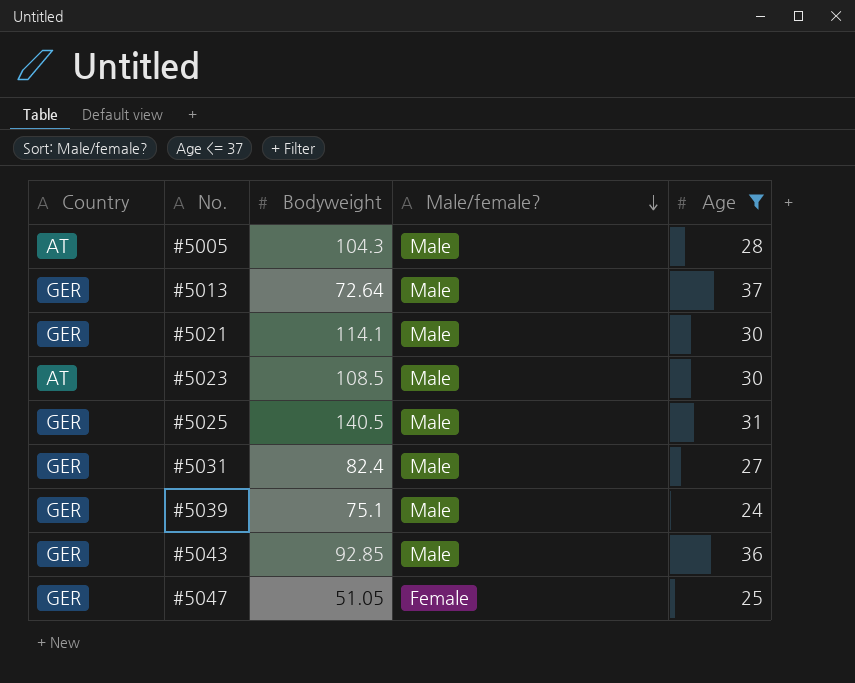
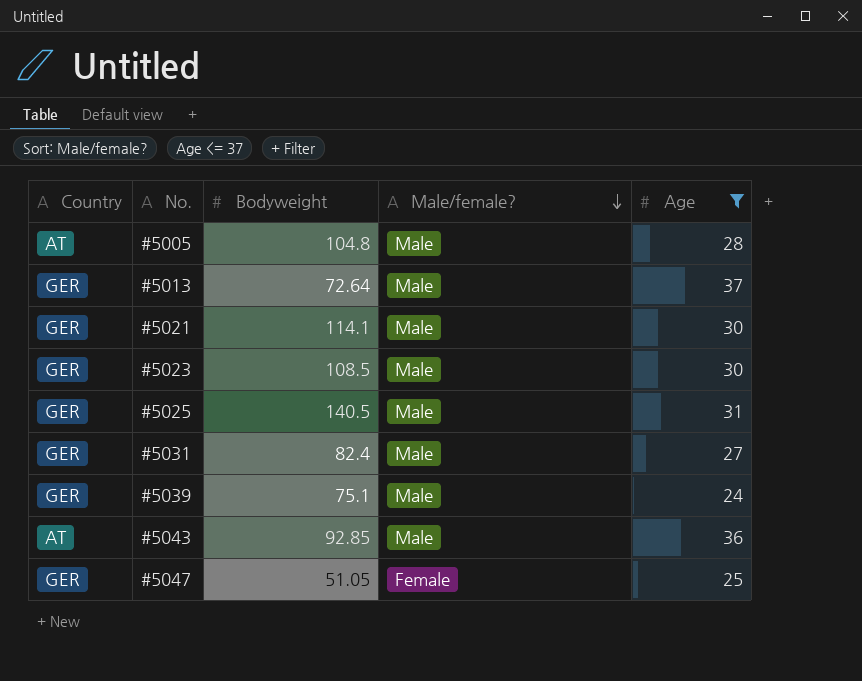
#5005 | Bodyweight: 104.3 -> 104.8
#5023 | Country: AT -> GER
#5043 | Country: GER -> AT

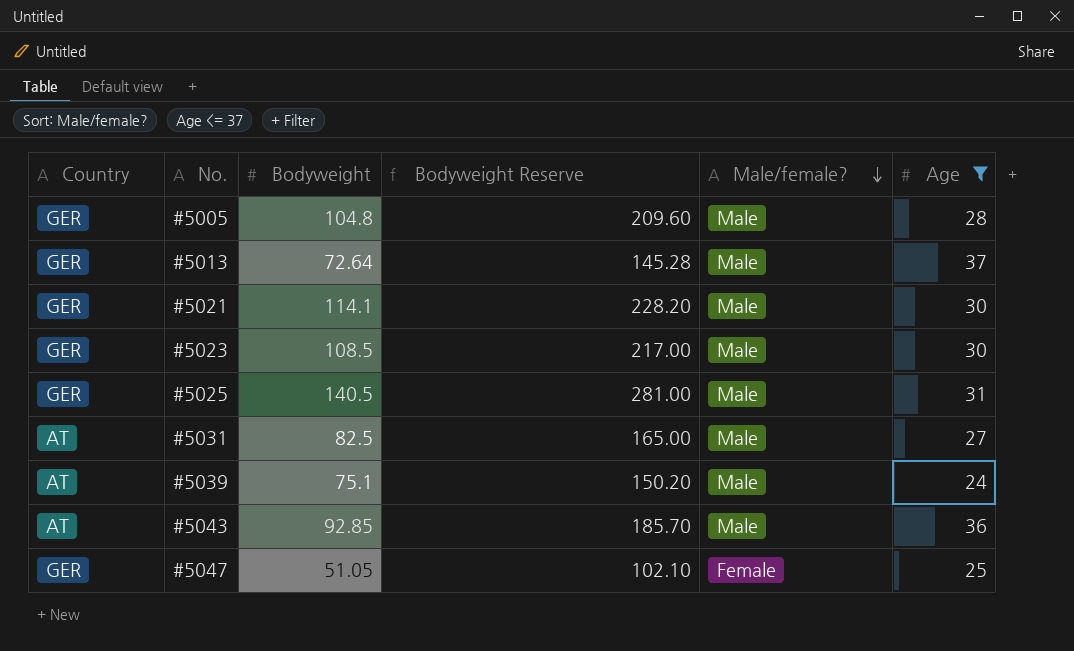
column Bodyweight Reserve | formula: none -> [Bodyweight] * 2
#5005 | Country: AT -> GER
#5031 | Country: GER -> AT
#5031 | Bodyweight: 82.4 -> 82.5
#5039 | Country: GER -> AT

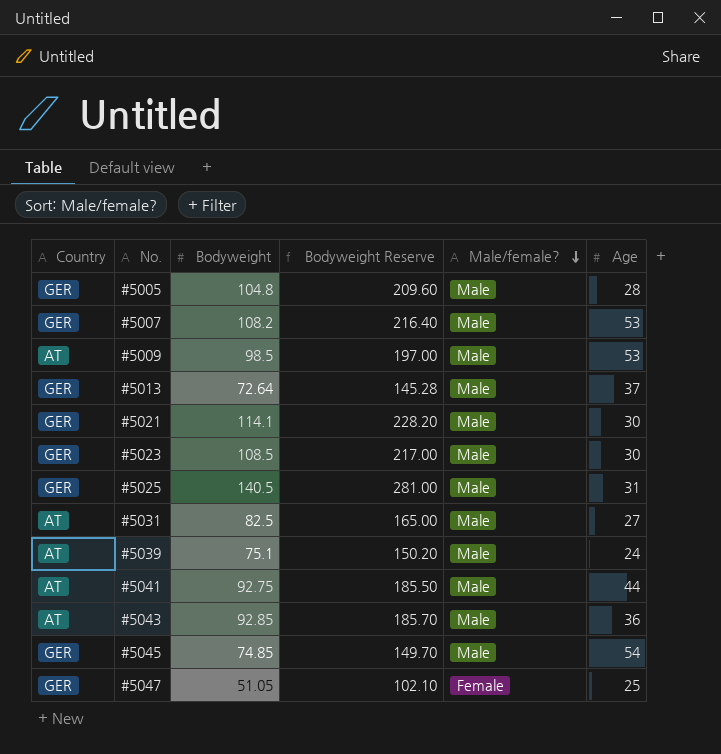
filter: Age <= 37 -> none

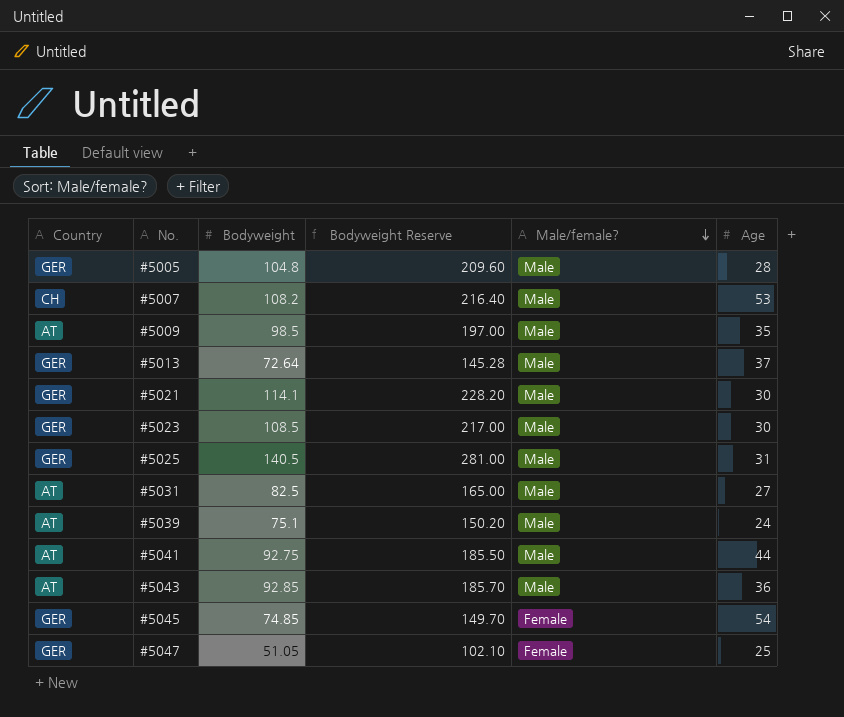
#5007 | Country: GER -> CH
#5009 | Age: 53 -> 35
#5045 | Male/female?: Male -> Female

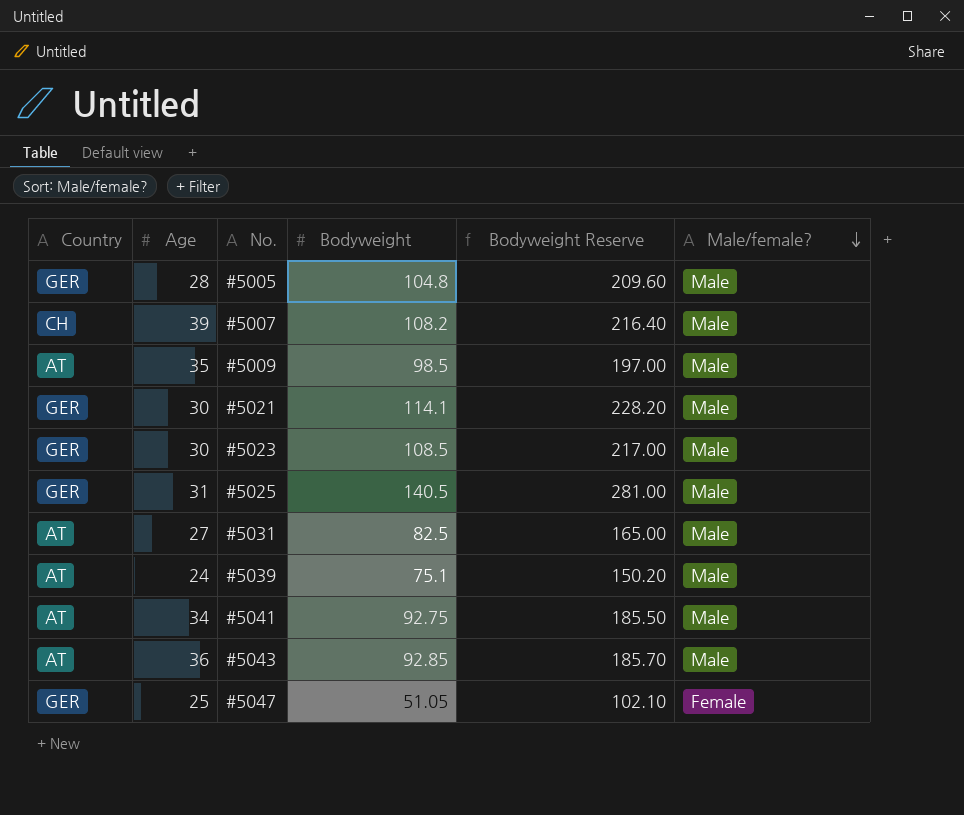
column Age | position: 6 -> 2
row #5013: GER | 72.64 | 145.28 | Male | 37 -> none
row #5045: GER | 74.85 | 149.70 | Female | 54 -> none
#5007 | Age: 53 -> 39
#5041 | Age: 44 -> 34

